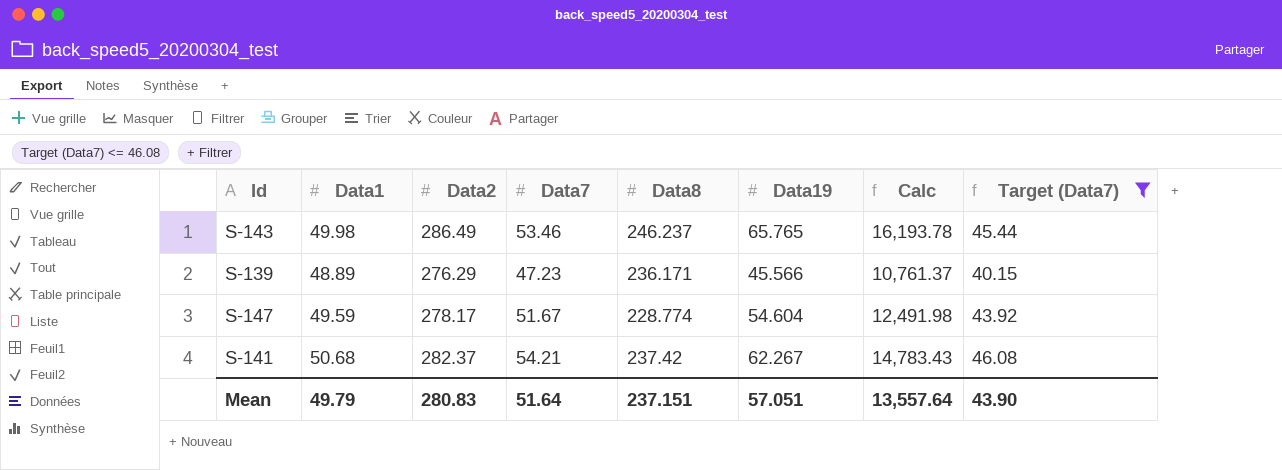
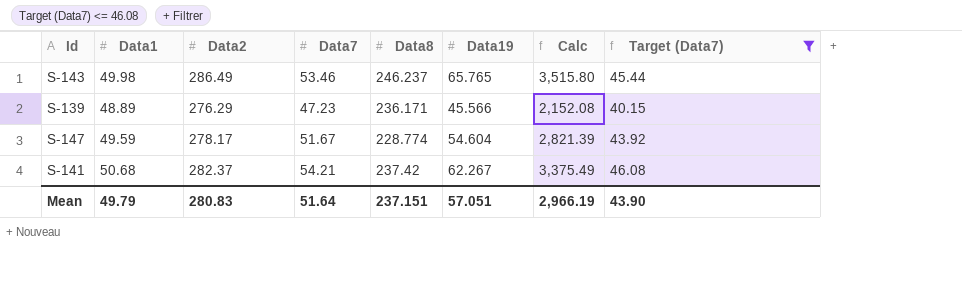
column Calc | formula: [Data8] * [Data19] -> [Data7] * [Data19]
Mean | Calc: 13,557.64 -> 2,966.19

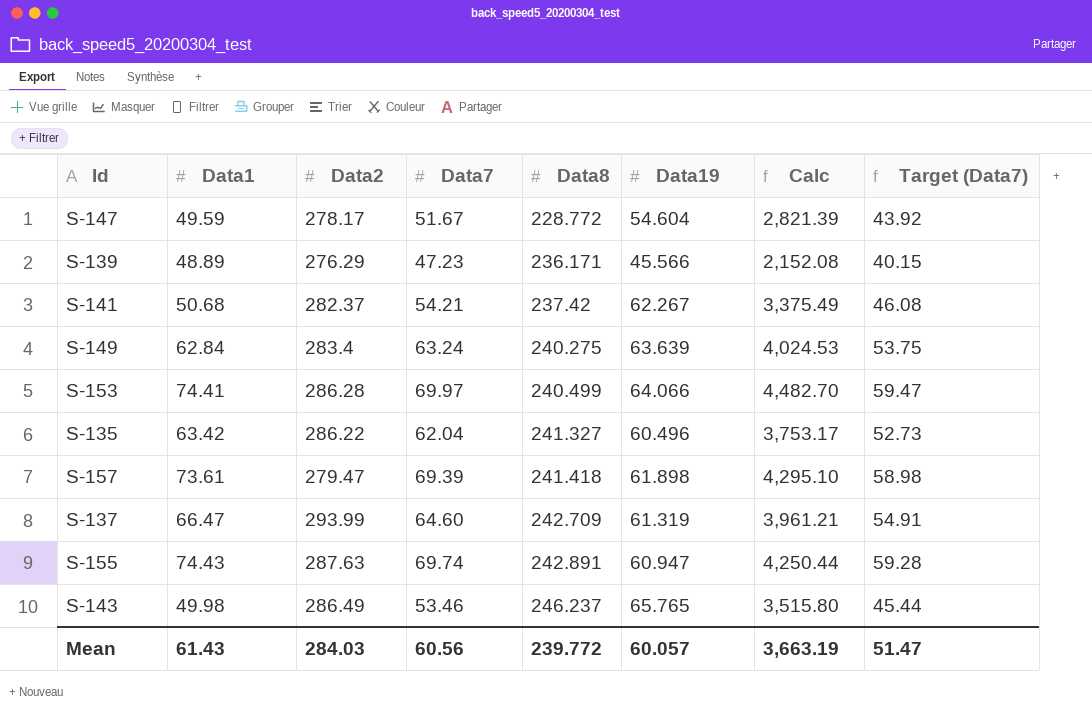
filter: Target (Data7) <= 46.08 -> none
row order: none -> Data8 ascending
S-147 | Data8: 228.774 -> 228.772
Mean | Data1: 49.79 -> 61.43
Mean | Data2: 280.83 -> 284.03
Mean | Data7: 51.64 -> 60.56
Mean | Data8: 237.151 -> 239.772
Mean | Data19: 57.051 -> 60.057
Mean | Calc: 2,966.19 -> 3,663.19
Mean | Target (Data7): 43.90 -> 51.47

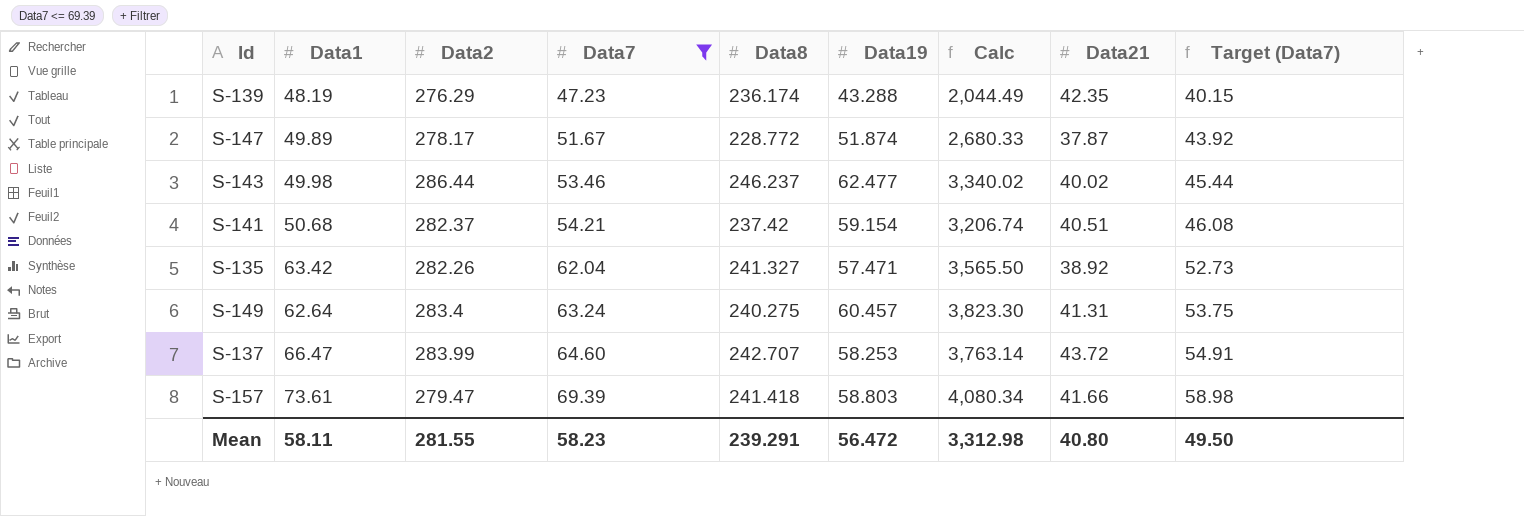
filter: none -> Data7 <= 69.39
row order: Data8 ascending -> Data7 ascending
column Data21 | position: none -> 8
S-139 | Data1: 48.89 -> 48.19
S-139 | Data8: 236.171 -> 236.174
S-139 | Data19: 45.566 -> 43.288
S-139 | Calc: 2,152.08 -> 2,044.49
S-147 | Data1: 49.59 -> 49.89
S-147 | Data19: 54.604 -> 51.874
S-147 | Calc: 2,821.39 -> 2,680.33
S-143 | Data2: 286.49 -> 286.44
S-143 | Data19: 65.765 -> 62.477
S-143 | Calc: 3,515.80 -> 3,340.02
S-141 | Data19: 62.267 -> 59.154
S-141 | Calc: 3,375.49 -> 3,206.74
S-135 | Data2: 286.22 -> 282.26
S-135 | Data19: 60.496 -> 57.471
S-135 | Calc: 3,753.17 -> 3,565.50
S-149 | Data1: 62.84 -> 62.64
S-149 | Data19: 63.639 -> 60.457
S-149 | Calc: 4,024.53 -> 3,823.30
S-137 | Data2: 293.99 -> 283.99
S-137 | Data8: 242.709 -> 242.707
S-137 | Data19: 61.319 -> 58.253
S-137 | Calc: 3,961.21 -> 3,763.14
S-157 | Data19: 61.898 -> 58.803
S-157 | Calc: 4,295.10 -> 4,080.34
Mean | Data1: 61.43 -> 58.11
Mean | Data2: 284.03 -> 281.55
Mean | Data7: 60.56 -> 58.23
Mean | Data8: 239.772 -> 239.291
Mean | Data19: 60.057 -> 56.472
Mean | Calc: 3,663.19 -> 3,312.98
Mean | Target (Data7): 51.47 -> 49.50

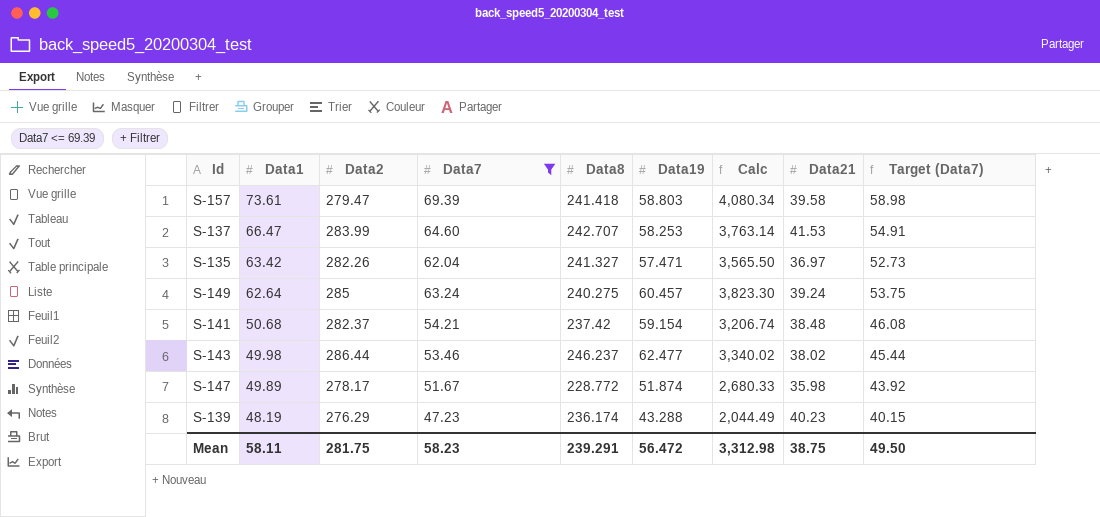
row order: Data7 ascending -> Data1 descending
S-157 | Data21: 41.66 -> 39.58
S-137 | Data21: 43.72 -> 41.53
S-135 | Data21: 38.92 -> 36.97
S-149 | Data2: 283.4 -> 285
S-149 | Data21: 41.31 -> 39.24
S-141 | Data21: 40.51 -> 38.48
S-143 | Data21: 40.02 -> 38.02
S-147 | Data21: 37.87 -> 35.98
S-139 | Data21: 42.35 -> 40.23
Mean | Data2: 281.55 -> 281.75
Mean | Data21: 40.80 -> 38.75

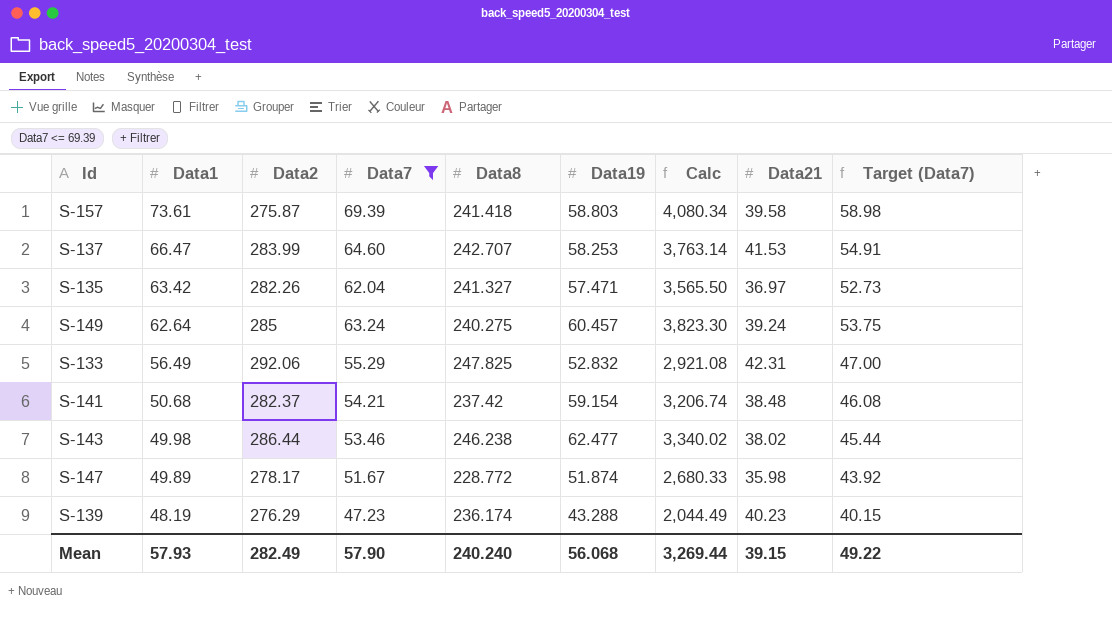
S-157 | Data2: 279.47 -> 275.87
row S-133: none -> 56.49 | 292.06 | 55.29 | 247.825 | 52.832 | 2,921.08 | 42.31 | 47.00
S-143 | Data8: 246.237 -> 246.238
Mean | Data1: 58.11 -> 57.93
Mean | Data2: 281.75 -> 282.49
Mean | Data7: 58.23 -> 57.90
Mean | Data8: 239.291 -> 240.240
Mean | Data19: 56.472 -> 56.068
Mean | Calc: 3,312.98 -> 3,269.44
Mean | Data21: 38.75 -> 39.15
Mean | Target (Data7): 49.50 -> 49.22

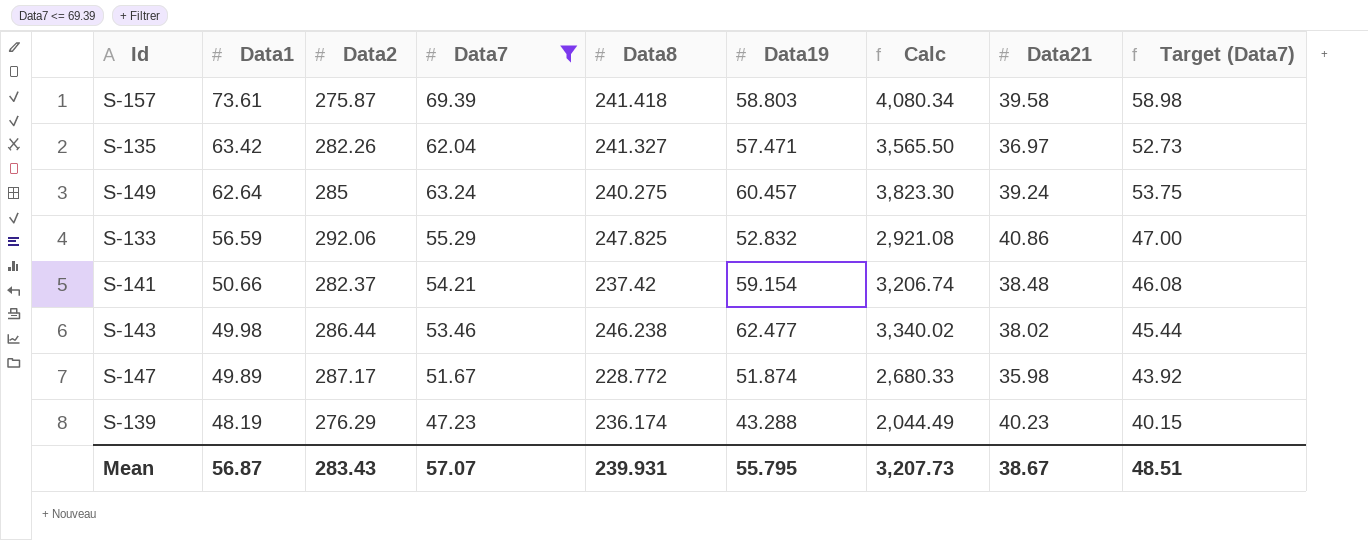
row S-137: 66.47 | 283.99 | 64.60 | 242.707 | 58.253 | 3,763.14 | 41.53 | 54.91 -> none
S-133 | Data1: 56.49 -> 56.59
S-133 | Data21: 42.31 -> 40.86
S-141 | Data1: 50.68 -> 50.66
S-147 | Data2: 278.17 -> 287.17
Mean | Data1: 57.93 -> 56.87
Mean | Data2: 282.49 -> 283.43
Mean | Data7: 57.90 -> 57.07
Mean | Data8: 240.240 -> 239.931
Mean | Data19: 56.068 -> 55.795
Mean | Calc: 3,269.44 -> 3,207.73
Mean | Data21: 39.15 -> 38.67
Mean | Target (Data7): 49.22 -> 48.51

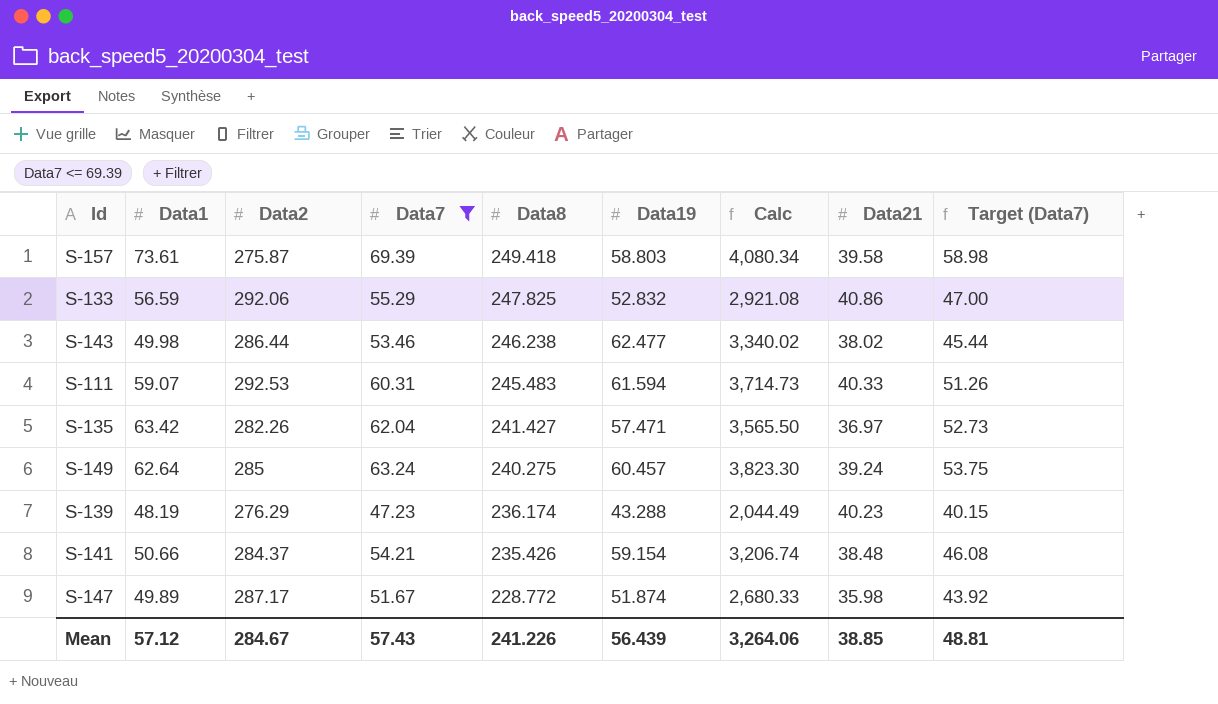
row order: Data1 descending -> Data8 descending
S-157 | Data8: 241.418 -> 249.418
row S-111: none -> 59.07 | 292.53 | 60.31 | 245.483 | 61.594 | 3,714.73 | 40.33 | 51.26
S-135 | Data8: 241.327 -> 241.427
S-141 | Data2: 282.37 -> 284.37
S-141 | Data8: 237.42 -> 235.426
Mean | Data1: 56.87 -> 57.12
Mean | Data2: 283.43 -> 284.67
Mean | Data7: 57.07 -> 57.43
Mean | Data8: 239.931 -> 241.226
Mean | Data19: 55.795 -> 56.439
Mean | Calc: 3,207.73 -> 3,264.06
Mean | Data21: 38.67 -> 38.85
Mean | Target (Data7): 48.51 -> 48.81

